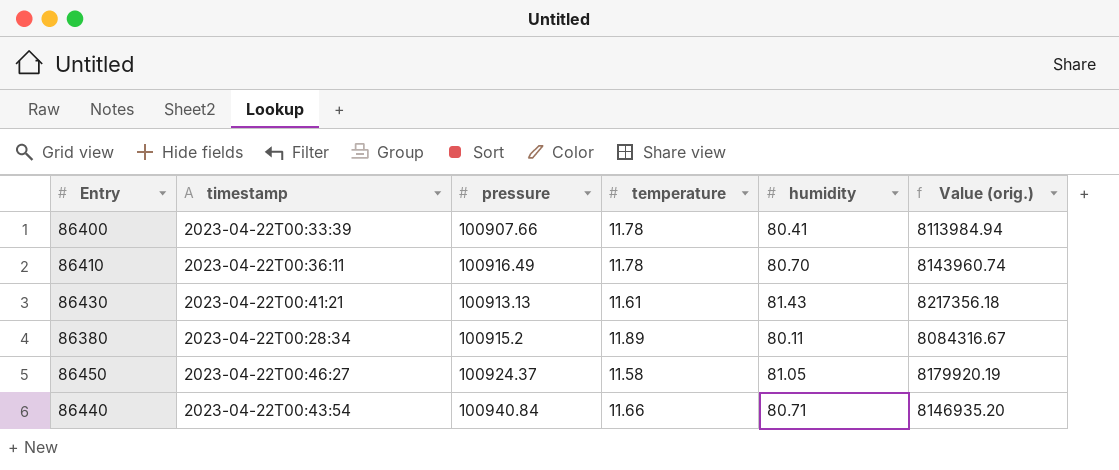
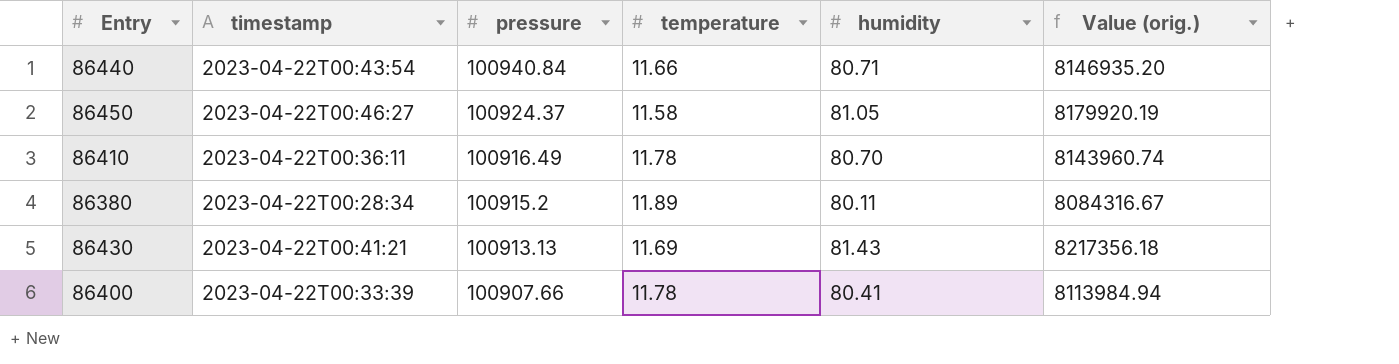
row order: none -> pressure descending
86430 | temperature: 11.61 -> 11.69

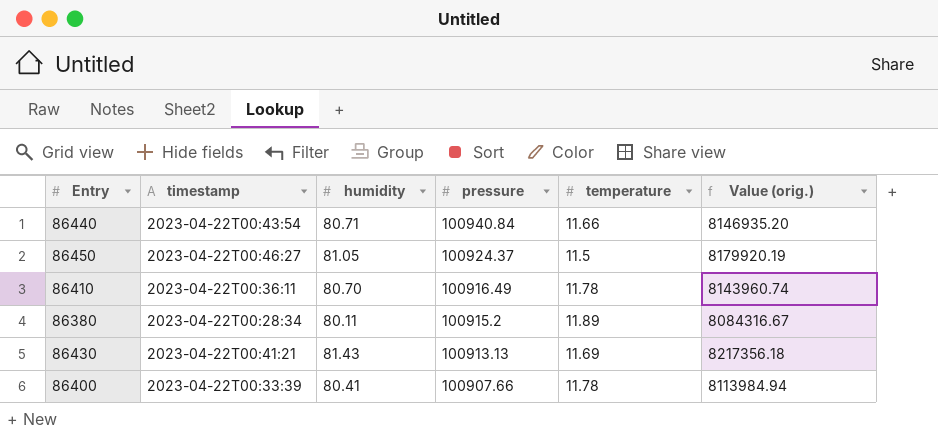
column humidity | position: 5 -> 3
86450 | temperature: 11.58 -> 11.5

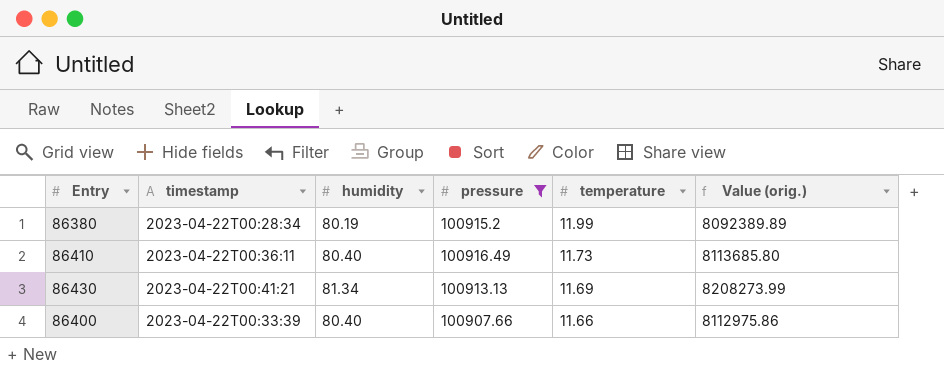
filter: none -> pressure <= 100916.49
row order: pressure descending -> temperature descending
86380 | humidity: 80.11 -> 80.19
86380 | temperature: 11.89 -> 11.99
86380 | Value (orig.): 8084316.67 -> 8092389.89
86410 | humidity: 80.70 -> 80.40
86410 | temperature: 11.78 -> 11.73
86410 | Value (orig.): 8143960.74 -> 8113685.80
86430 | humidity: 81.43 -> 81.34
86430 | Value (orig.): 8217356.18 -> 8208273.99
86400 | humidity: 80.41 -> 80.40
86400 | temperature: 11.78 -> 11.66
86400 | Value (orig.): 8113984.94 -> 8112975.86

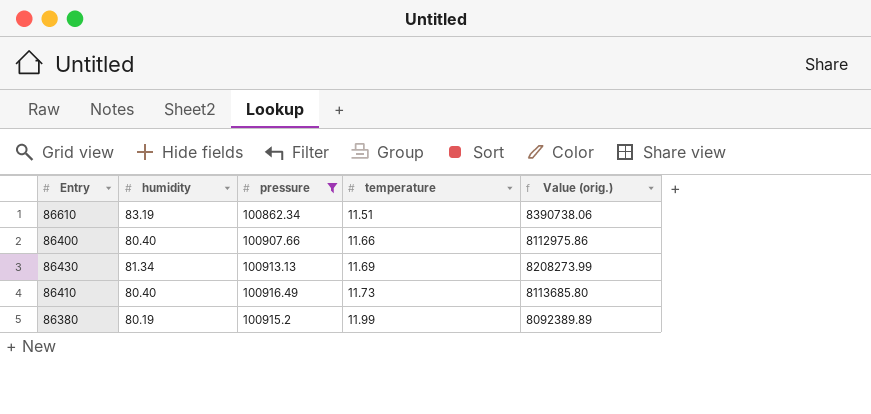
row order: temperature descending -> temperature ascending
column timestamp | position: 2 -> none
row 86610: none -> 83.19 | 100862.34 | 11.51 | 8390738.06

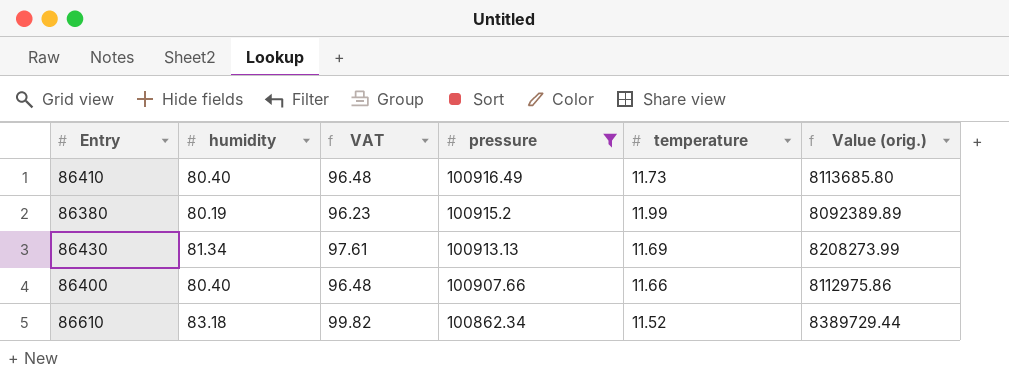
row order: temperature ascending -> pressure descending
column VAT | formula: none -> [humidity] * 1.2
86610 | humidity: 83.19 -> 83.18
86610 | temperature: 11.51 -> 11.52
86610 | Value (orig.): 8390738.06 -> 8389729.44

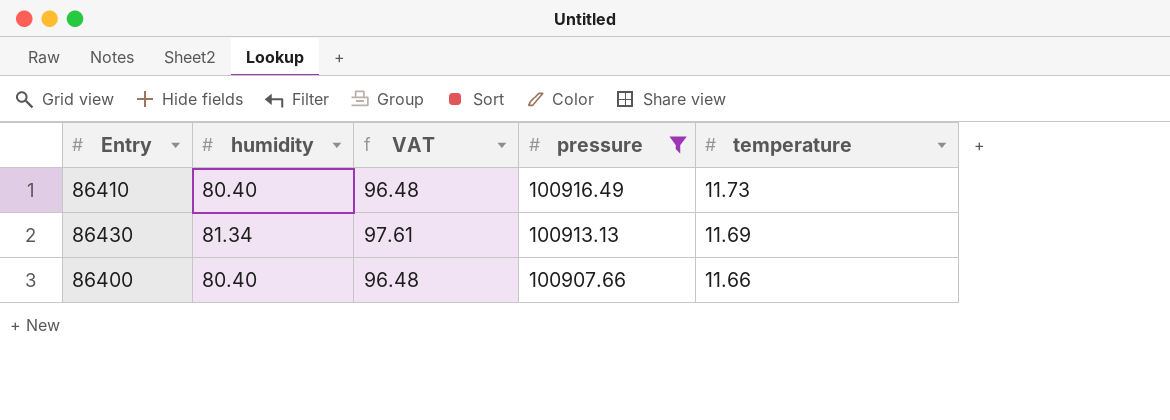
column Value (orig.) | formula: [humidity] * [pressure] -> none
row 86380: 80.19 | 96.23 | 100915.2 | 11.99 | 8092389.89 -> none
row 86610: 83.18 | 99.82 | 100862.34 | 11.52 | 8389729.44 -> none

